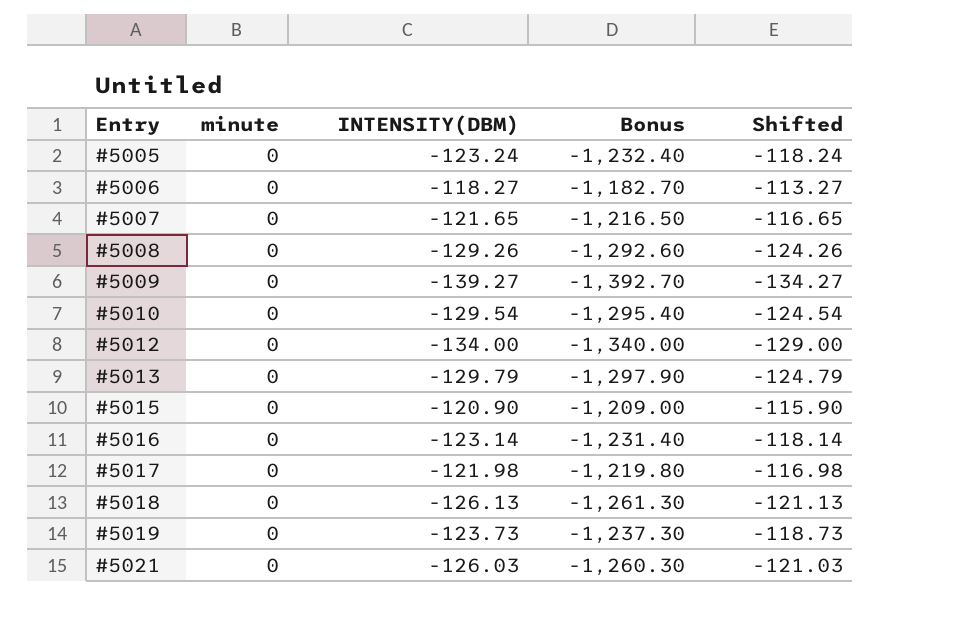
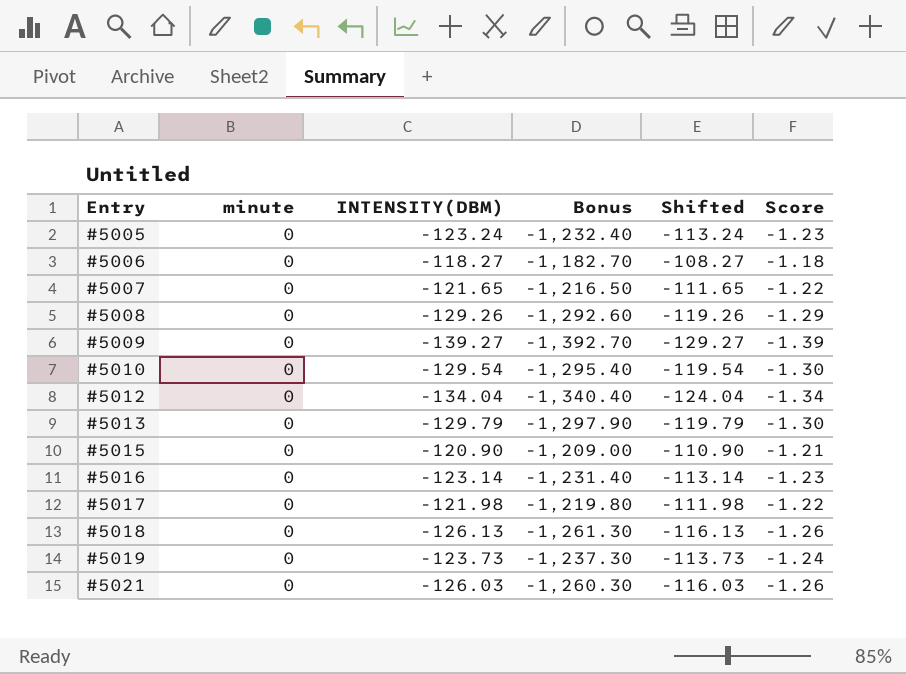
column Shifted | formula: [INTENSITY(DBM)] + 5 -> [INTENSITY(DBM)] + 10
column Score | formula: none -> [INTENSITY(DBM)] * 0.01
#5012 | INTENSITY(DBM): -134.00 -> -134.04
#5012 | Bonus: -1,340.00 -> -1,340.40

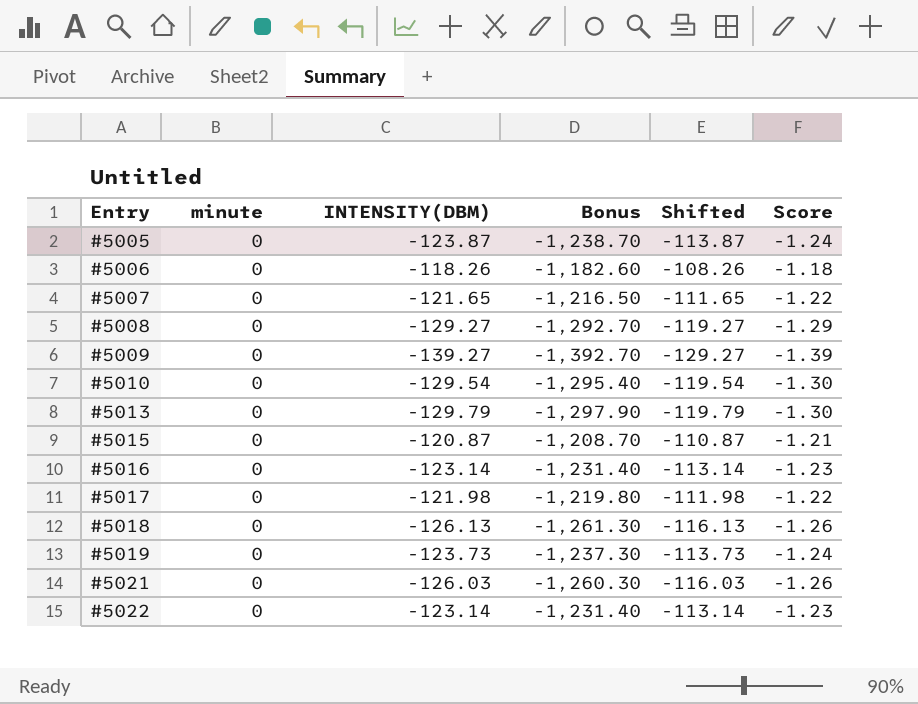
row #5012: 0 | -134.04 | -1,340.40 | -124.04 | -1.34 -> none
#5005 | INTENSITY(DBM): -123.24 -> -123.87
#5005 | Bonus: -1,232.40 -> -1,238.70
#5005 | Shifted: -113.24 -> -113.87
#5005 | Score: -1.23 -> -1.24
#5006 | INTENSITY(DBM): -118.27 -> -118.26
#5006 | Bonus: -1,182.70 -> -1,182.60
#5006 | Shifted: -108.27 -> -108.26
#5008 | INTENSITY(DBM): -129.26 -> -129.27
#5008 | Bonus: -1,292.60 -> -1,292.70
#5008 | Shifted: -119.26 -> -119.27
#5015 | INTENSITY(DBM): -120.90 -> -120.87
#5015 | Bonus: -1,209.00 -> -1,208.70
#5015 | Shifted: -110.90 -> -110.87
row #5022: none -> 0 | -123.14 | -1,231.40 | -113.14 | -1.23

